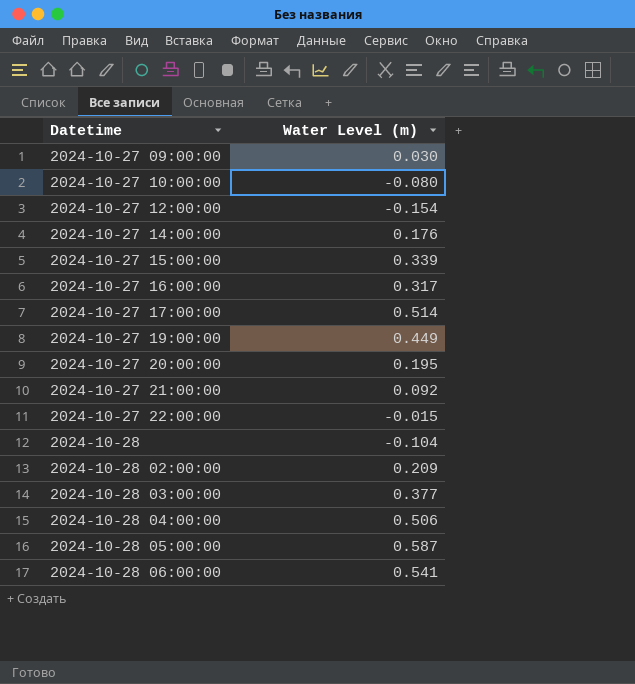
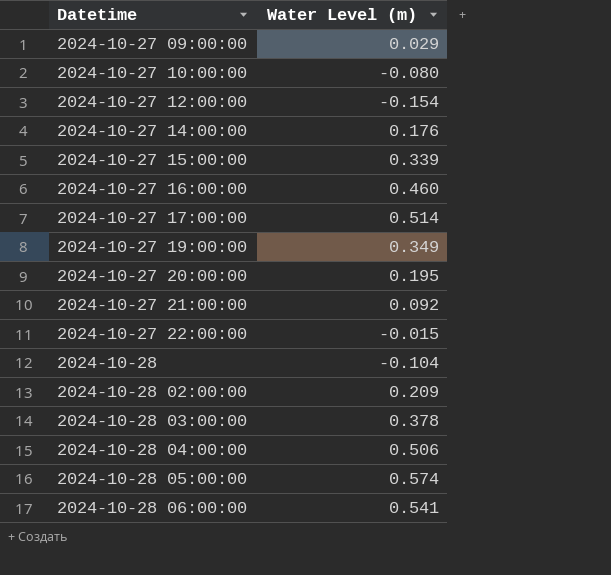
2024-10-27 09:00:00 | Water Level (m): 0.030 -> 0.029
2024-10-27 16:00:00 | Water Level (m): 0.317 -> 0.460
2024-10-27 19:00:00 | Water Level (m): 0.449 -> 0.349
2024-10-28 03:00:00 | Water Level (m): 0.377 -> 0.378
2024-10-28 05:00:00 | Water Level (m): 0.587 -> 0.574

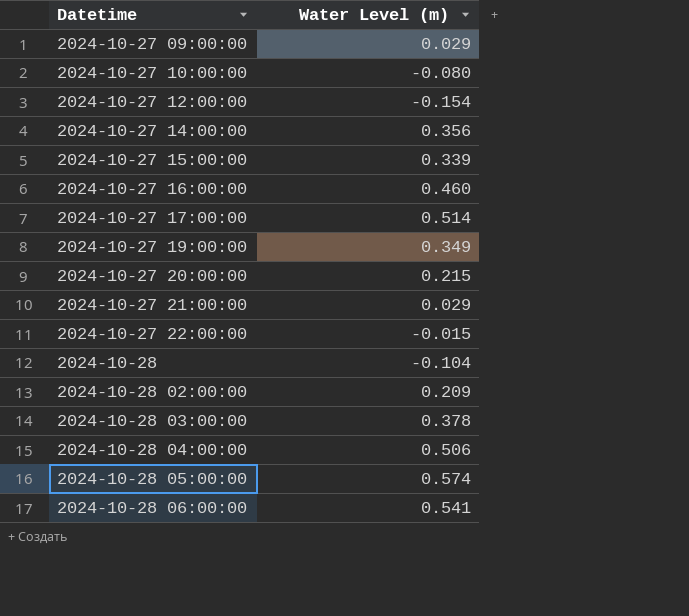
2024-10-27 14:00:00 | Water Level (m): 0.176 -> 0.356
2024-10-27 20:00:00 | Water Level (m): 0.195 -> 0.215
2024-10-27 21:00:00 | Water Level (m): 0.092 -> 0.029

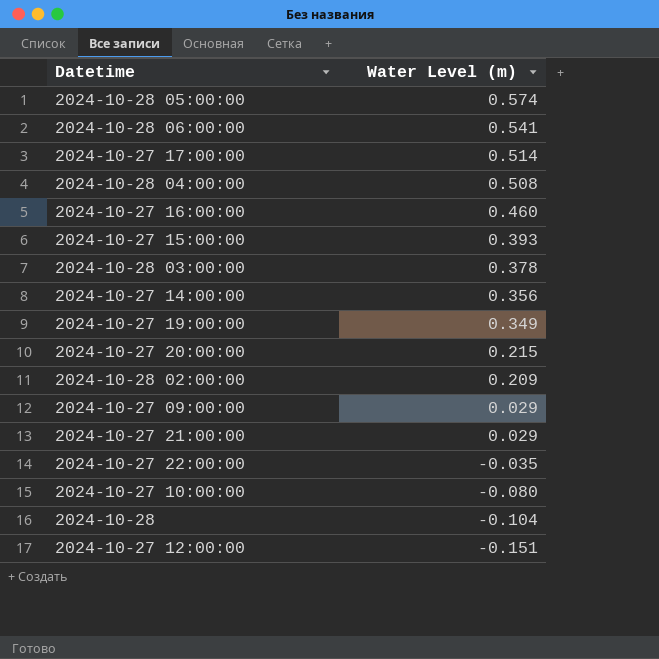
row order: Datetime ascending -> Water Level (m) descending
2024-10-28 04:00:00 | Water Level (m): 0.506 -> 0.508
2024-10-27 15:00:00 | Water Level (m): 0.339 -> 0.393
2024-10-27 22:00:00 | Water Level (m): -0.015 -> -0.035
2024-10-27 12:00:00 | Water Level (m): -0.154 -> -0.151

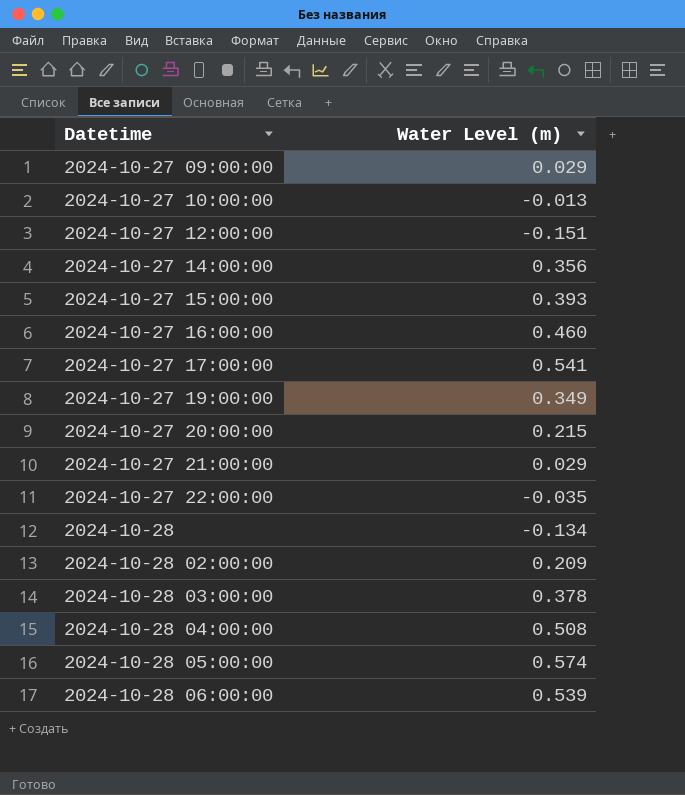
row order: Water Level (m) descending -> Datetime ascending
2024-10-27 10:00:00 | Water Level (m): -0.080 -> -0.013
2024-10-27 17:00:00 | Water Level (m): 0.514 -> 0.541
2024-10-28 | Water Level (m): -0.104 -> -0.134
2024-10-28 06:00:00 | Water Level (m): 0.541 -> 0.539

